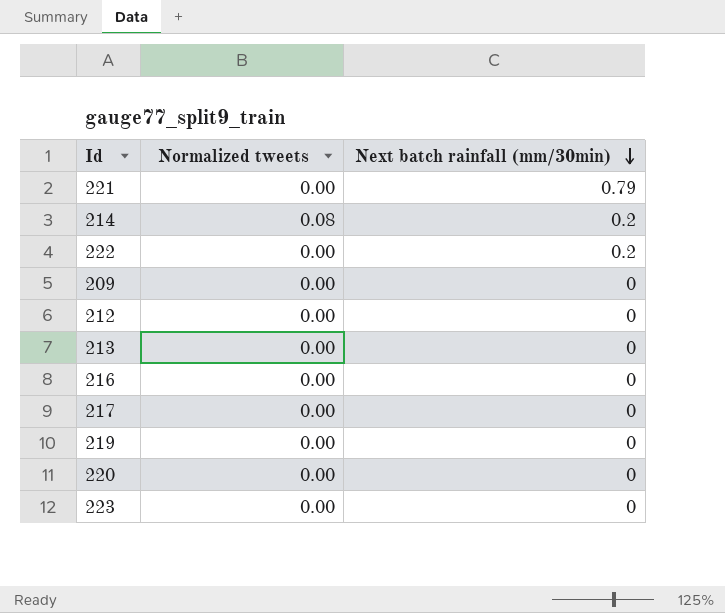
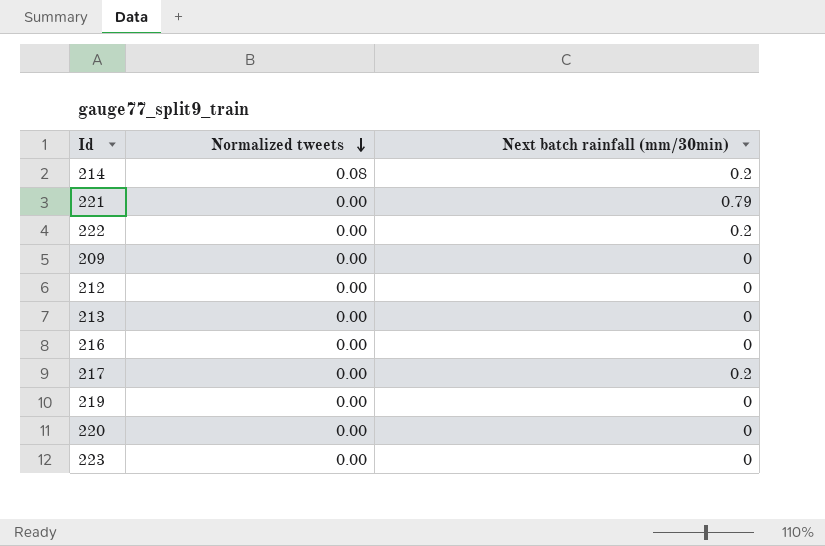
row order: Next batch rainfall (mm/30min) descending -> Normalized tweets descending
217 | Next batch rainfall (mm/30min): 0 -> 0.2

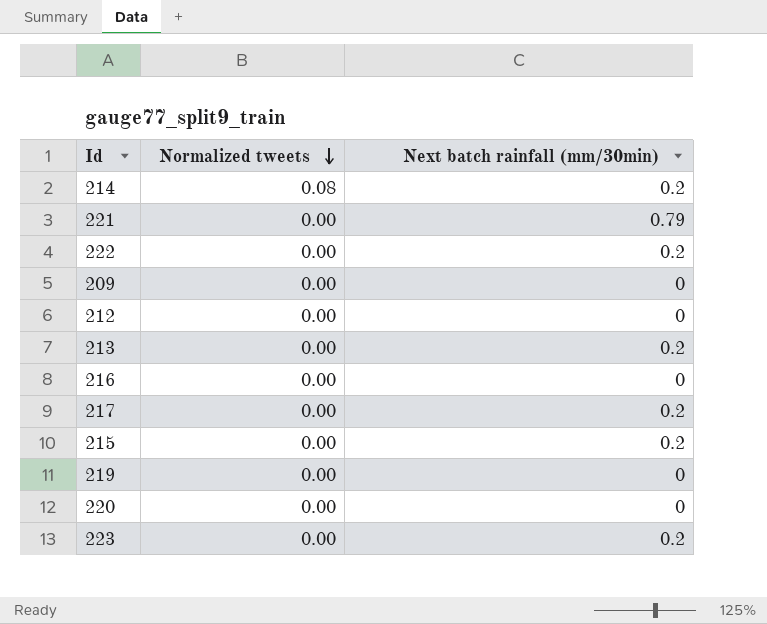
213 | Next batch rainfall (mm/30min): 0 -> 0.2
row 215: none -> 0.00 | 0.2
223 | Next batch rainfall (mm/30min): 0 -> 0.2

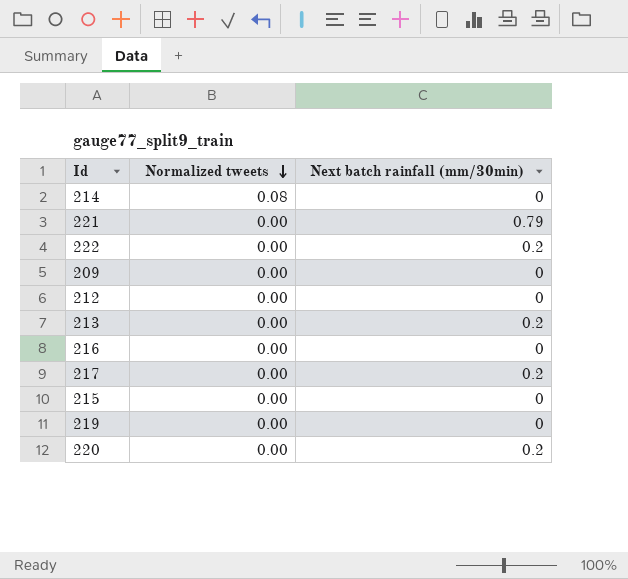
row 223: 0.00 | 0.2 -> none
214 | Next batch rainfall (mm/30min): 0.2 -> 0
215 | Next batch rainfall (mm/30min): 0.2 -> 0
220 | Next batch rainfall (mm/30min): 0 -> 0.2

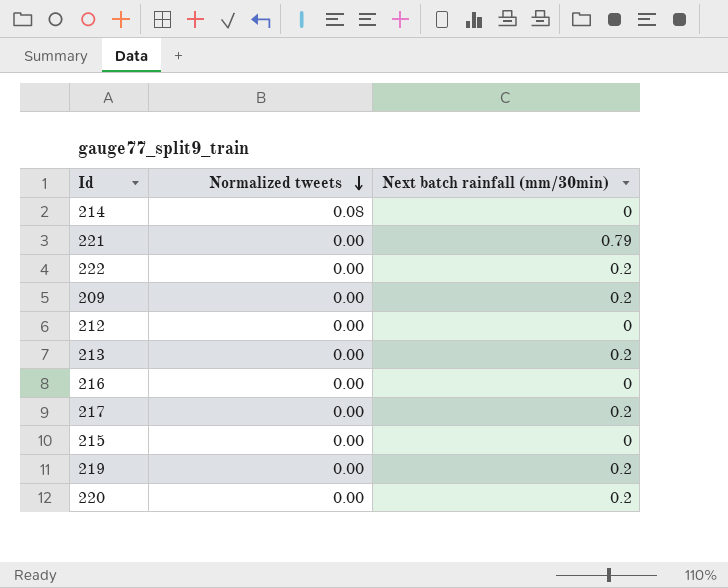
209 | Next batch rainfall (mm/30min): 0 -> 0.2
219 | Next batch rainfall (mm/30min): 0 -> 0.2

